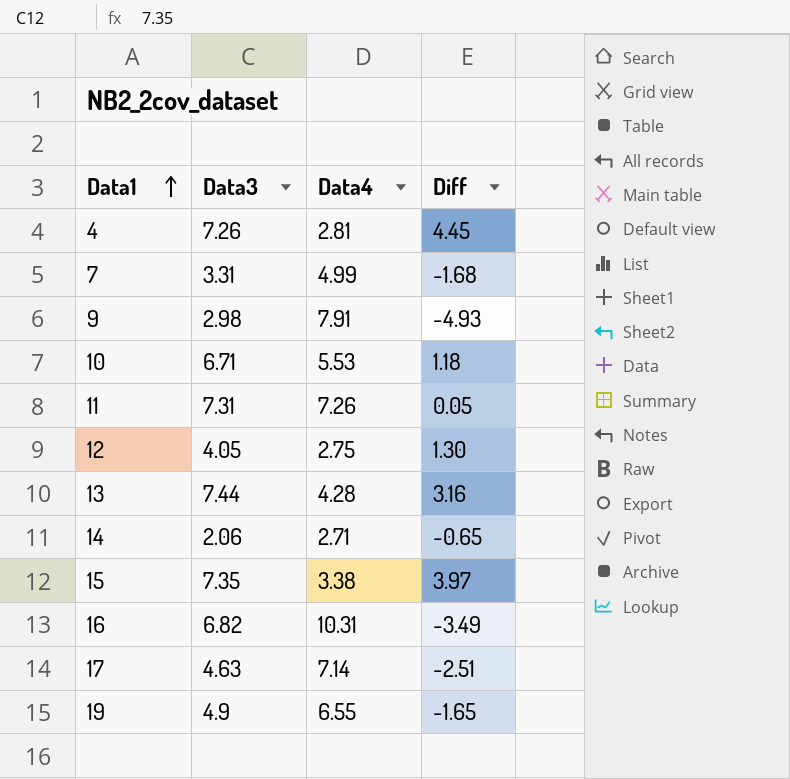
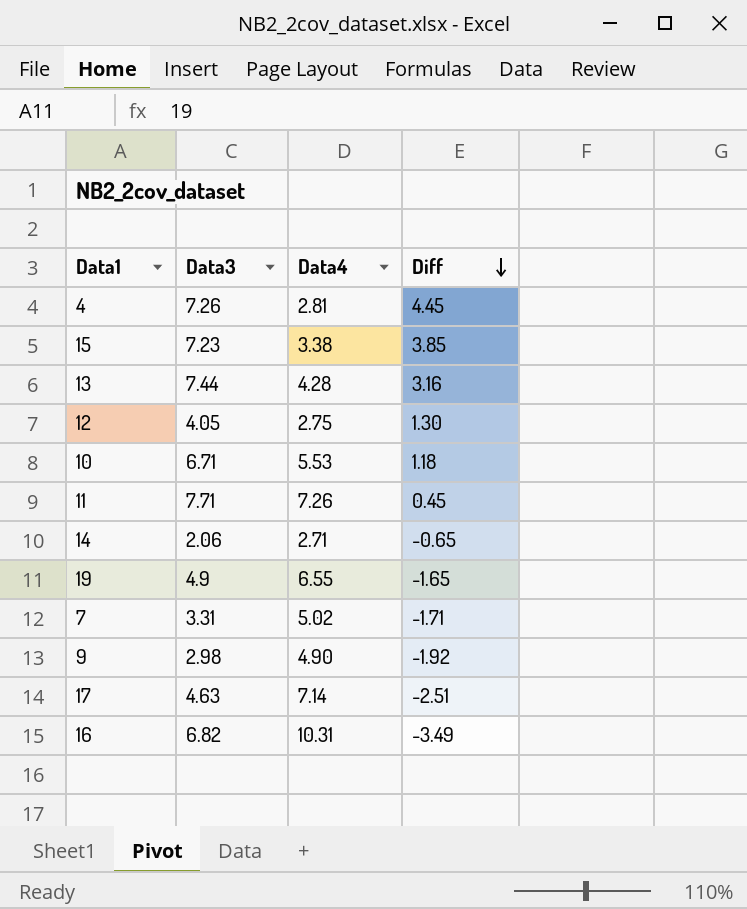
row order: Data1 ascending -> Diff descending
15 | Data3: 7.35 -> 7.23
15 | Diff: 3.97 -> 3.85
11 | Data3: 7.31 -> 7.71
11 | Diff: 0.05 -> 0.45
7 | Data4: 4.99 -> 5.02
7 | Diff: -1.68 -> -1.71
9 | Data4: 7.91 -> 4.90
9 | Diff: -4.93 -> -1.92

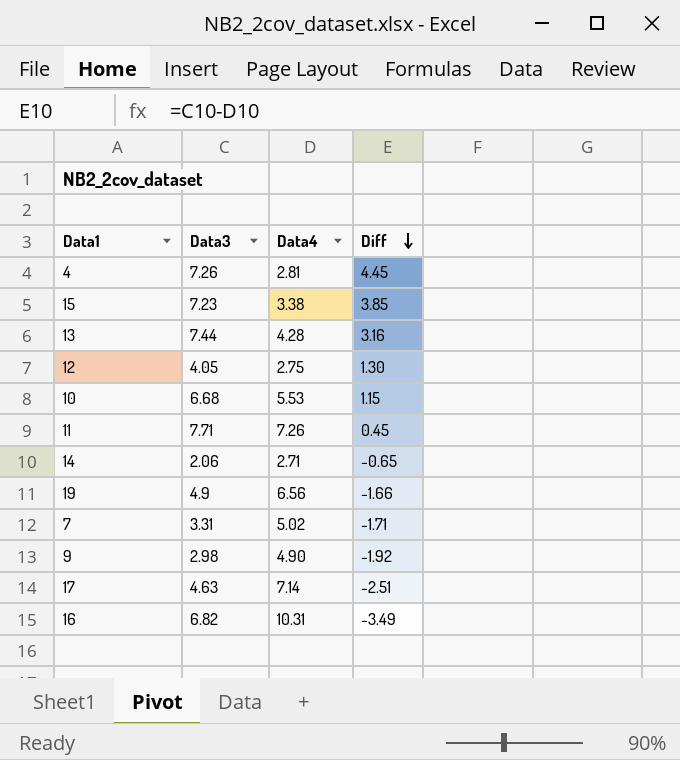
10 | Data3: 6.71 -> 6.68
10 | Diff: 1.18 -> 1.15
19 | Data4: 6.55 -> 6.56
19 | Diff: -1.65 -> -1.66

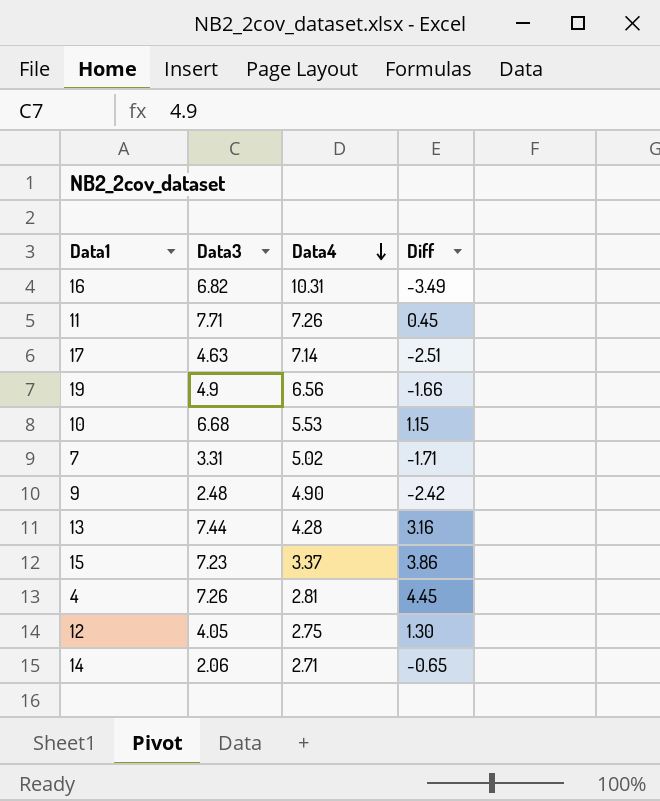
row order: Diff descending -> Data4 descending
9 | Data3: 2.98 -> 2.48
9 | Diff: -1.92 -> -2.42
15 | Data4: 3.38 -> 3.37
15 | Diff: 3.85 -> 3.86

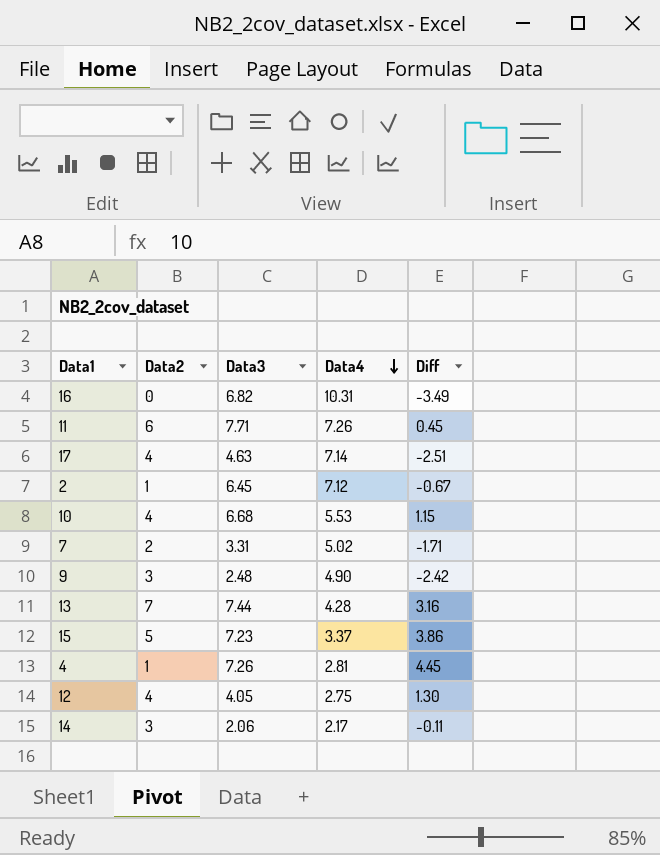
column Data2 | position: none -> 2
row 19: 4.9 | 6.56 | -1.66 -> none
row 2: none -> 1 | 6.45 | 7.12 | -0.67
14 | Data4: 2.71 -> 2.17
14 | Diff: -0.65 -> -0.11

